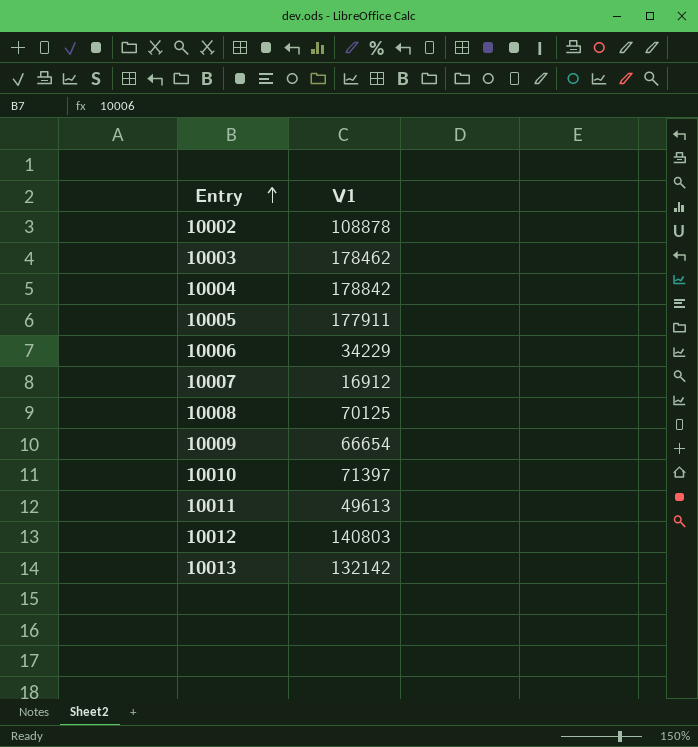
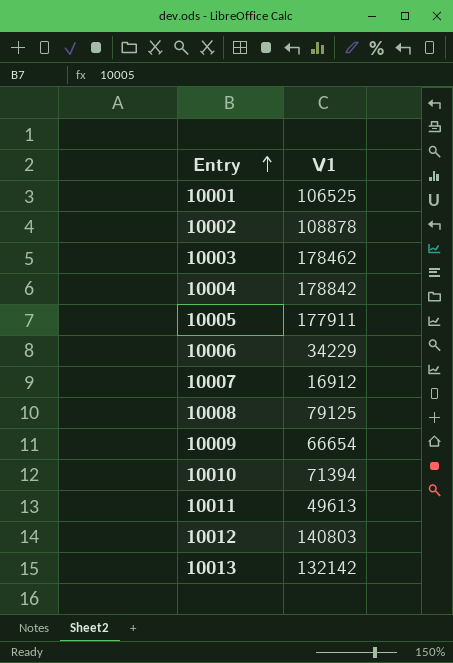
row 10001: none -> 106525
10008 | V1: 70125 -> 79125
10010 | V1: 71397 -> 71394

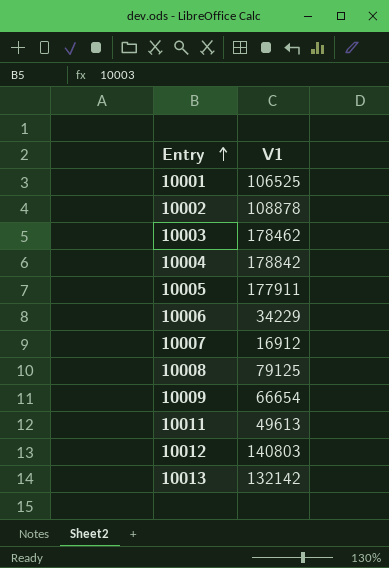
row 10010: 71394 -> none

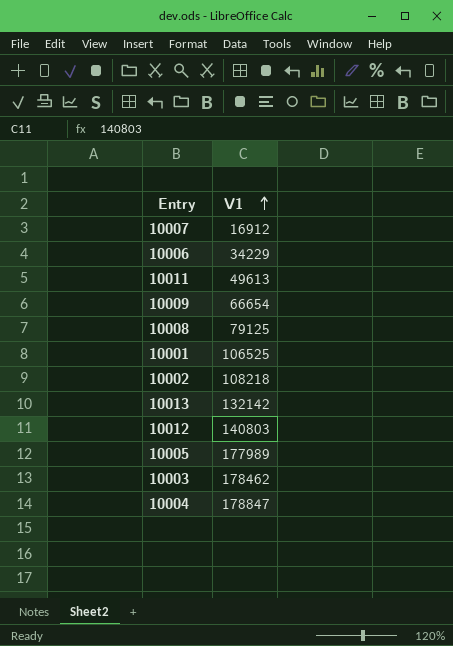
row order: Entry ascending -> V1 ascending
10002 | V1: 108878 -> 108218
10005 | V1: 177911 -> 177989
10004 | V1: 178842 -> 178847

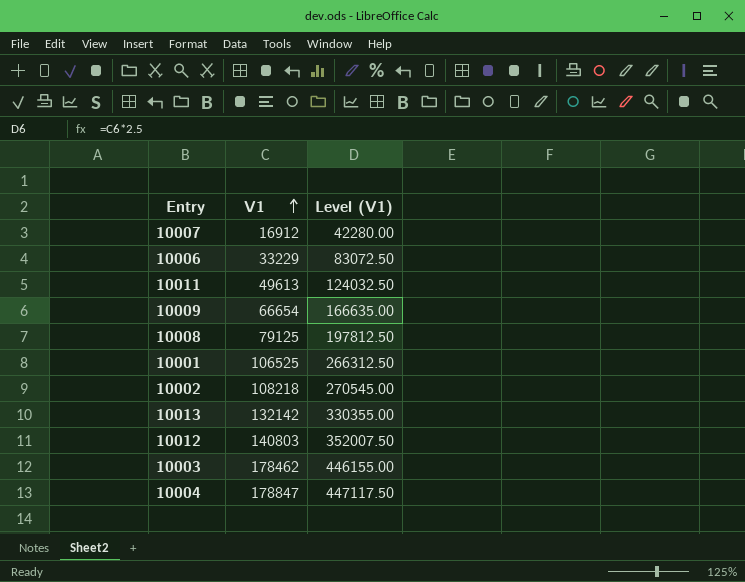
column Level (V1) | formula: none -> [V1] * 2.5
row 10005: 177989 -> none
10006 | V1: 34229 -> 33229

